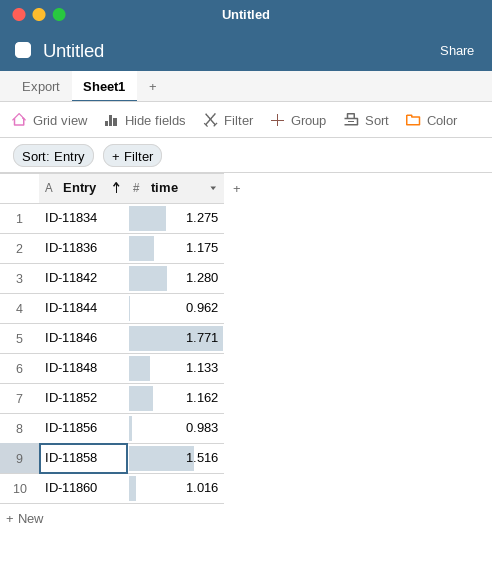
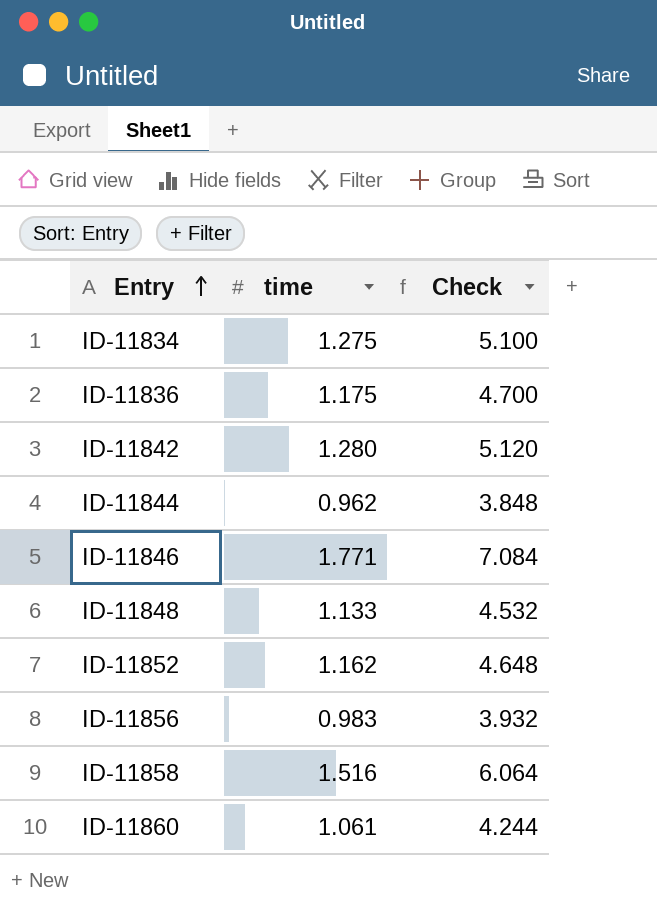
column Check | formula: none -> [time] * 4
ID-11860 | time: 1.016 -> 1.061

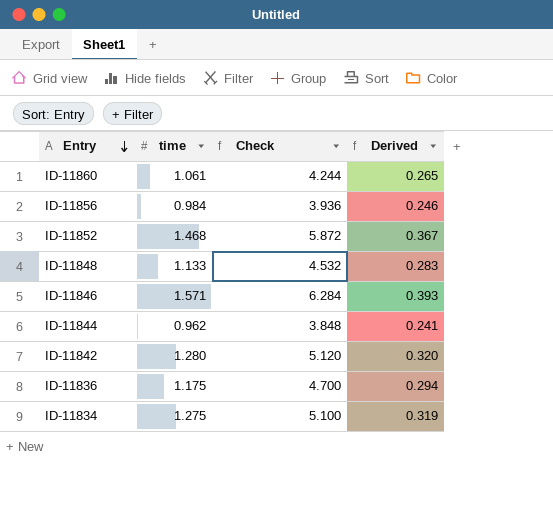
row order: Entry ascending -> Entry descending
column Derived | formula: none -> [time] * 0.25
row ID-11858: 1.516 | 6.064 -> none
ID-11856 | time: 0.983 -> 0.984
ID-11856 | Check: 3.932 -> 3.936
ID-11852 | time: 1.162 -> 1.468
ID-11852 | Check: 4.648 -> 5.872
ID-11846 | time: 1.771 -> 1.571
ID-11846 | Check: 7.084 -> 6.284

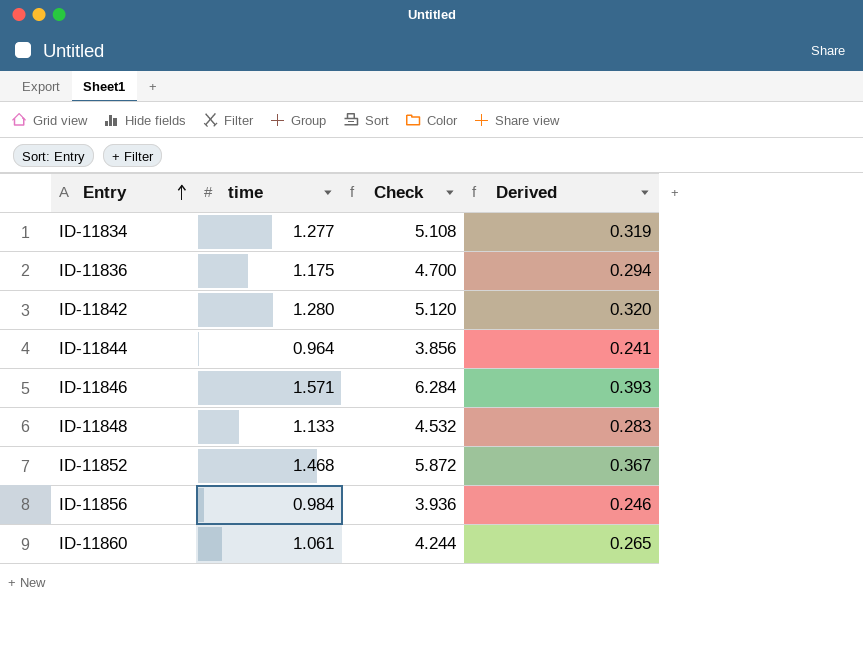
row order: Entry descending -> Entry ascending
ID-11834 | time: 1.275 -> 1.277
ID-11834 | Check: 5.100 -> 5.108
ID-11844 | time: 0.962 -> 0.964
ID-11844 | Check: 3.848 -> 3.856

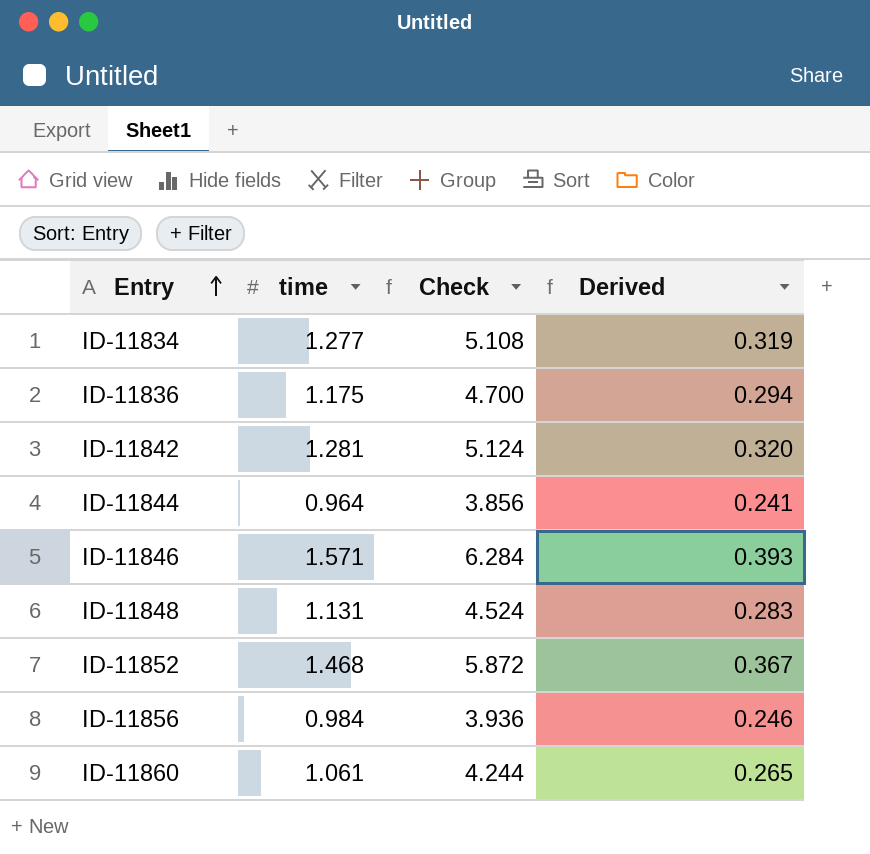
ID-11842 | time: 1.280 -> 1.281
ID-11842 | Check: 5.120 -> 5.124
ID-11848 | time: 1.133 -> 1.131
ID-11848 | Check: 4.532 -> 4.524

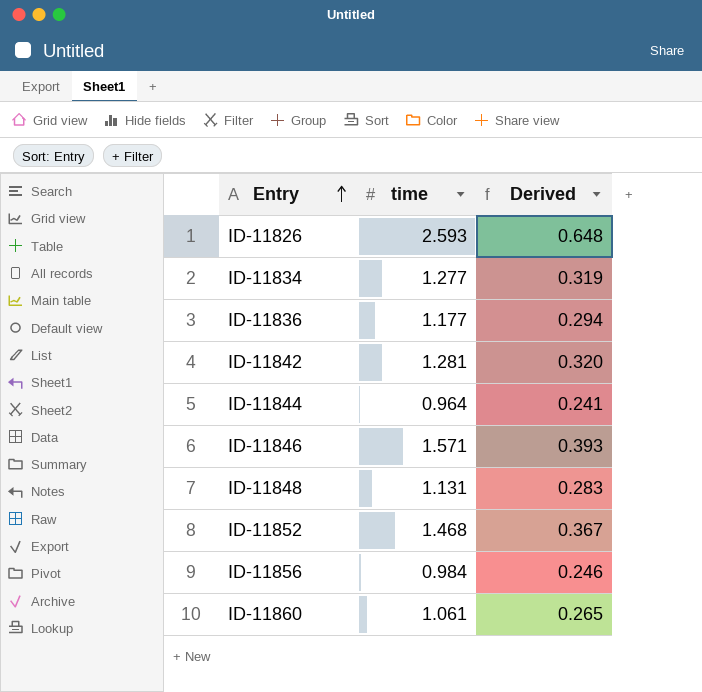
column Check | formula: [time] * 4 -> none
row ID-11826: none -> 2.593 | 0.648
ID-11836 | time: 1.175 -> 1.177

